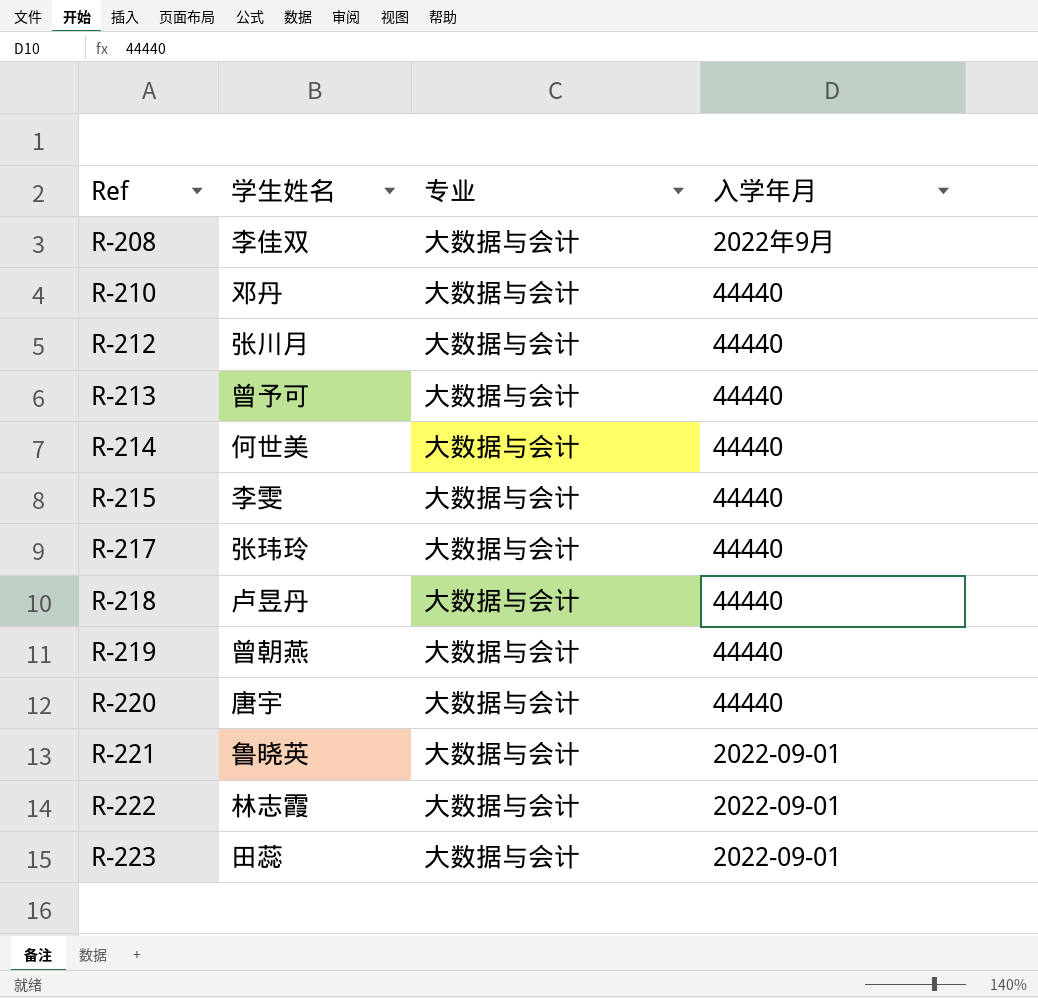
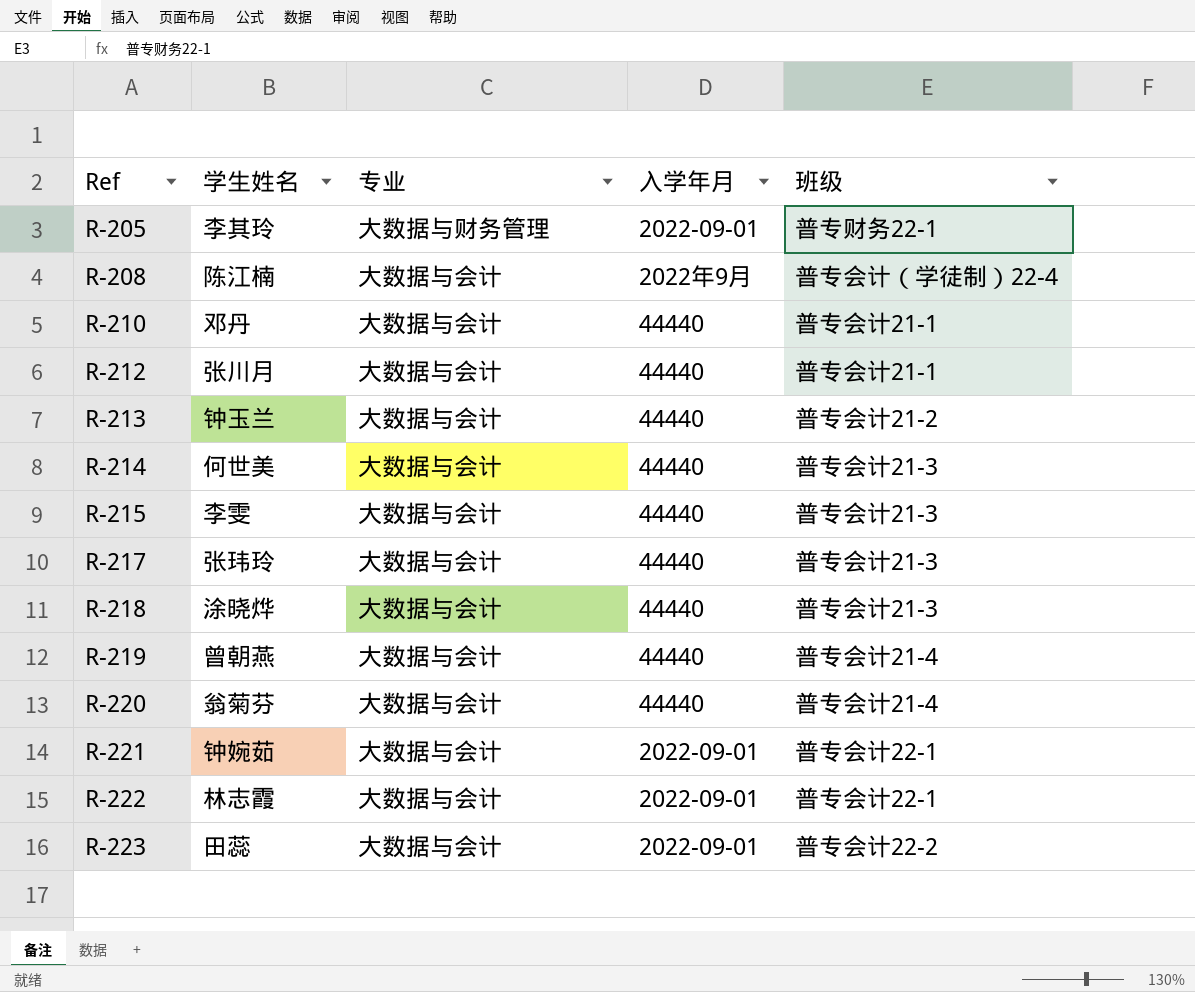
column 班级 | position: none -> 5
row R-205: none -> 李其玲 | 大数据与财务管理 | 2022-09-01 | 普专财务22-1
R-208 | 学生姓名: 李佳双 -> 陈江楠
R-213 | 学生姓名: 曾予可 -> 钟玉兰
R-218 | 学生姓名: 卢昱丹 -> 涂晓烨
R-220 | 学生姓名: 唐宇 -> 翁菊芬
R-221 | 学生姓名: 鲁晓英 -> 钟婉茹

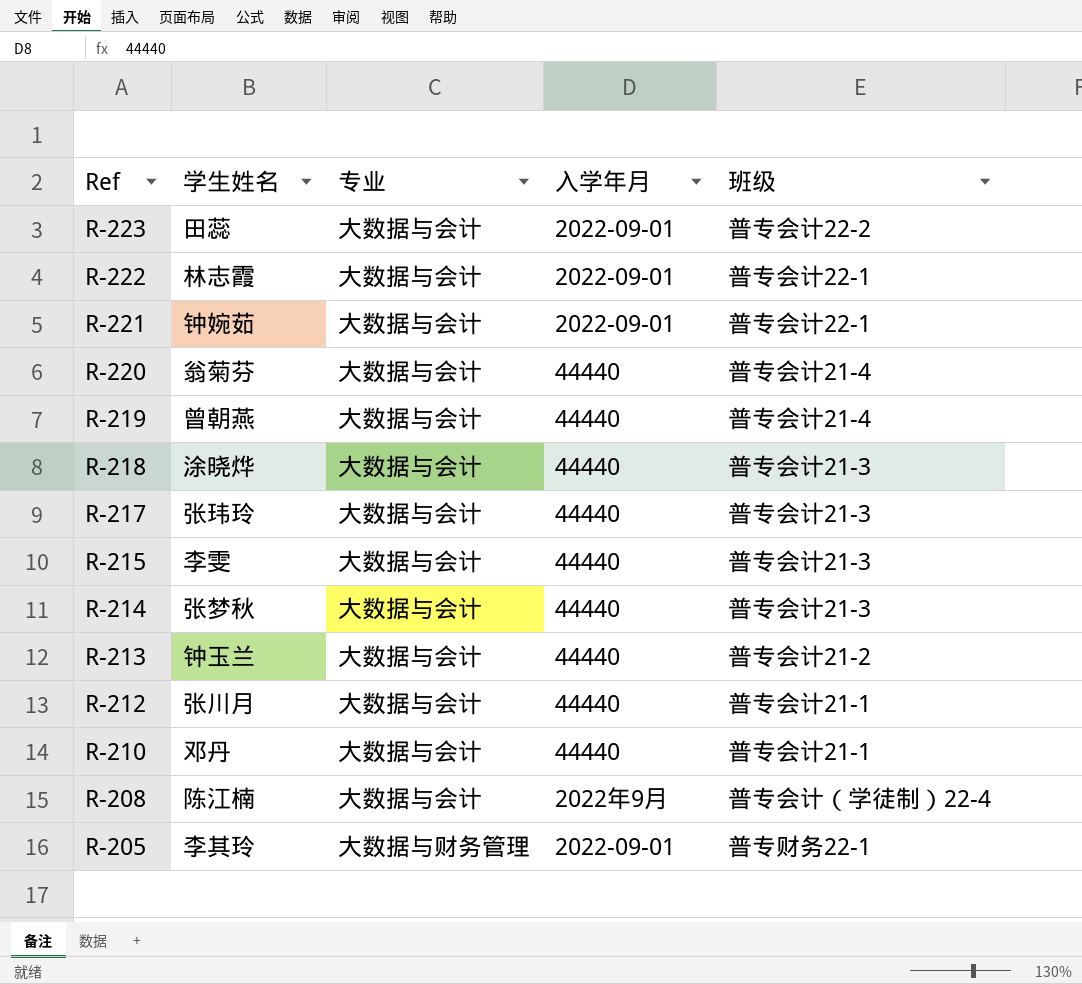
row order: Ref ascending -> Ref descending
R-214 | 学生姓名: 何世美 -> 张梦秋

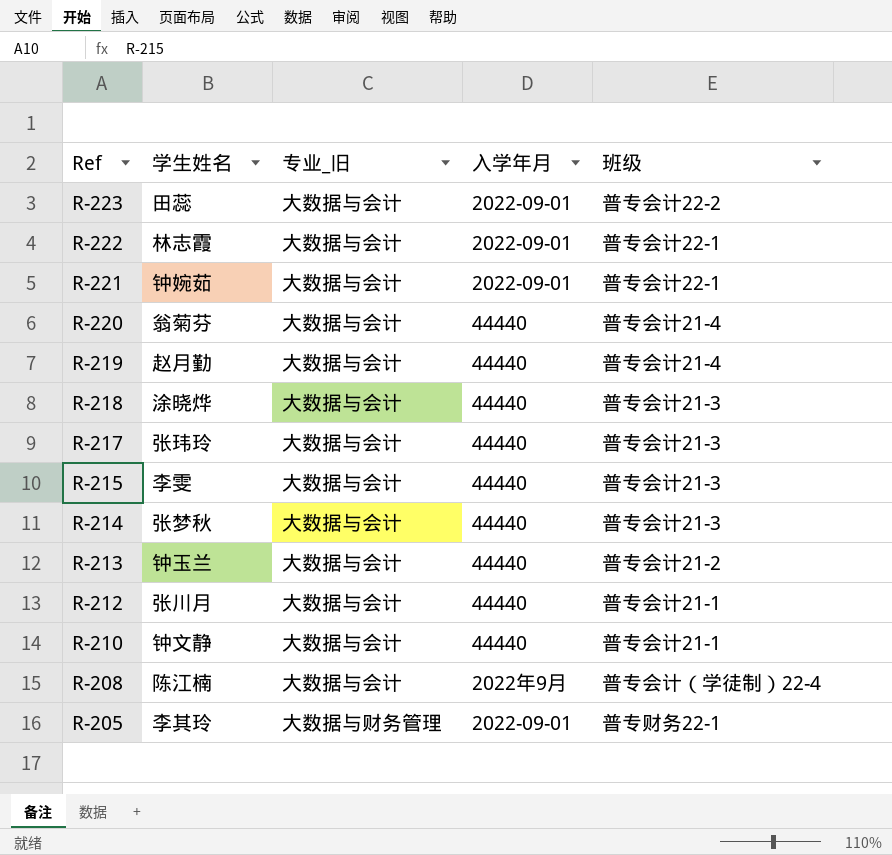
column name: 专业 -> 专业_旧
R-219 | 学生姓名: 曾朝燕 -> 赵月勤
R-210 | 学生姓名: 邓丹 -> 钟文静

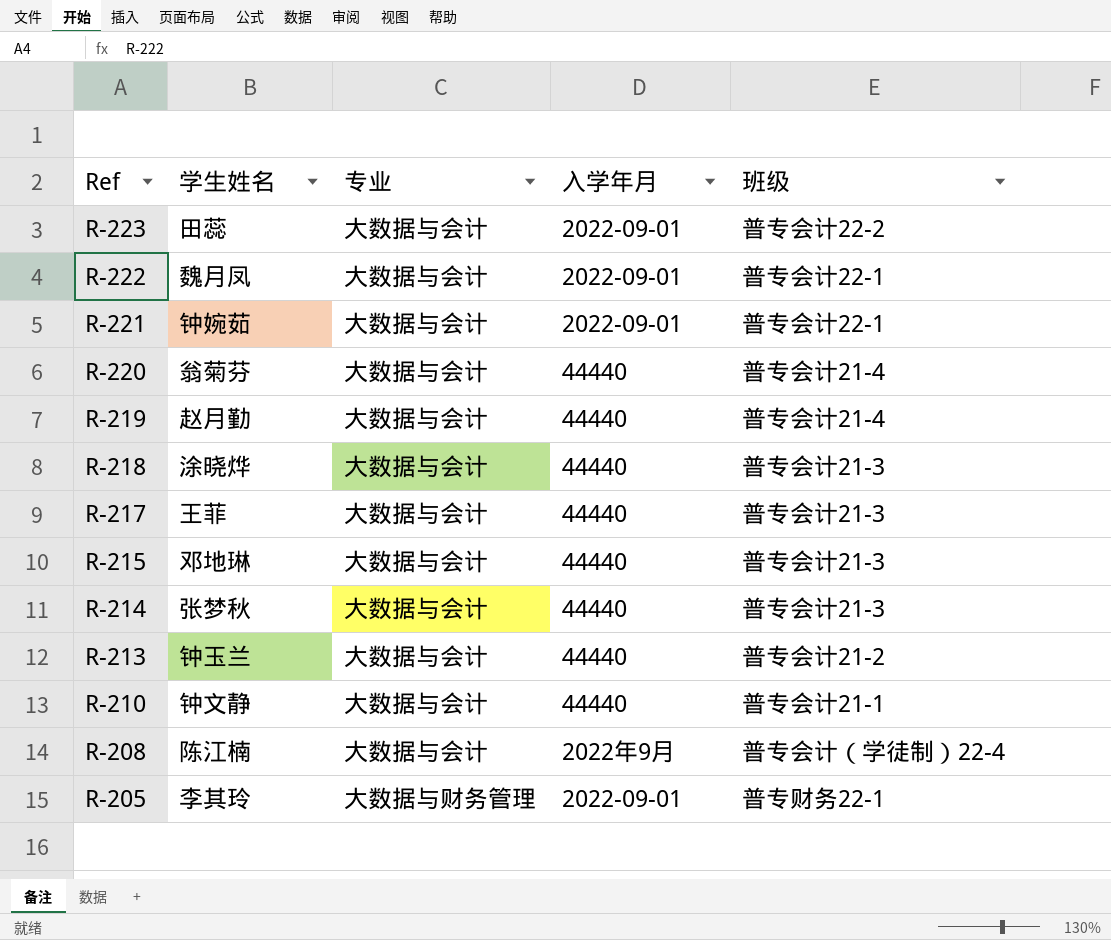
column name: 专业_旧 -> 专业
row R-212: 张川月 | 大数据与会计 | 44440 | 普专会计21-1 -> none
R-222 | 学生姓名: 林志霞 -> 魏月凤
R-217 | 学生姓名: 张玮玲 -> 王菲
R-215 | 学生姓名: 李雯 -> 邓地琳

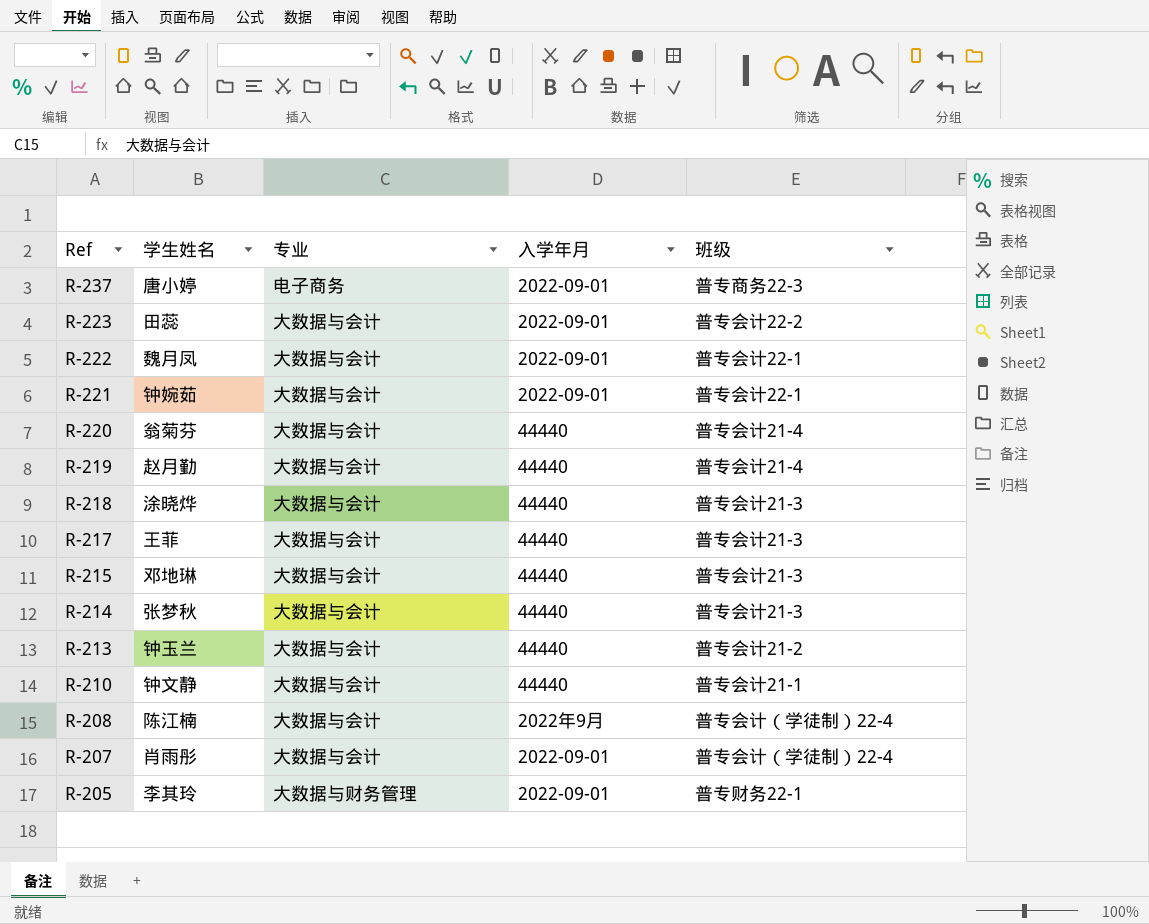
row R-237: none -> 唐小婷 | 电子商务 | 2022-09-01 | 普专商务22-3
row R-207: none -> 肖雨彤 | 大数据与会计 | 2022-09-01 | 普专会计（学徒制）22-4

